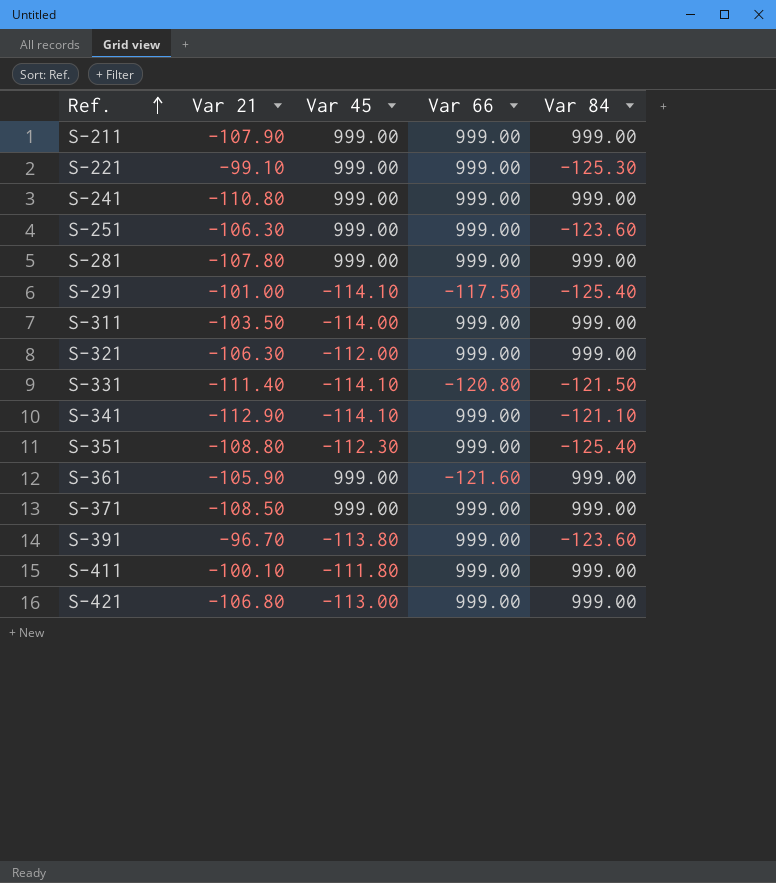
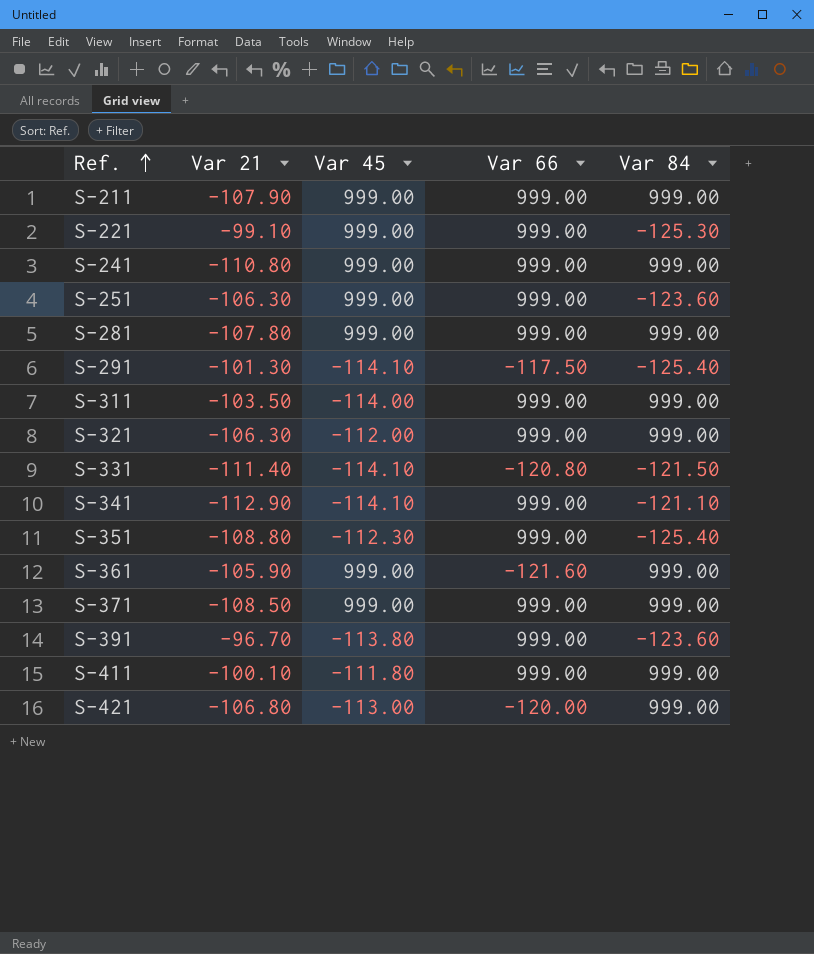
S-291 | Var 21: -101.00 -> -101.30
S-421 | Var 66: 999.00 -> -120.00

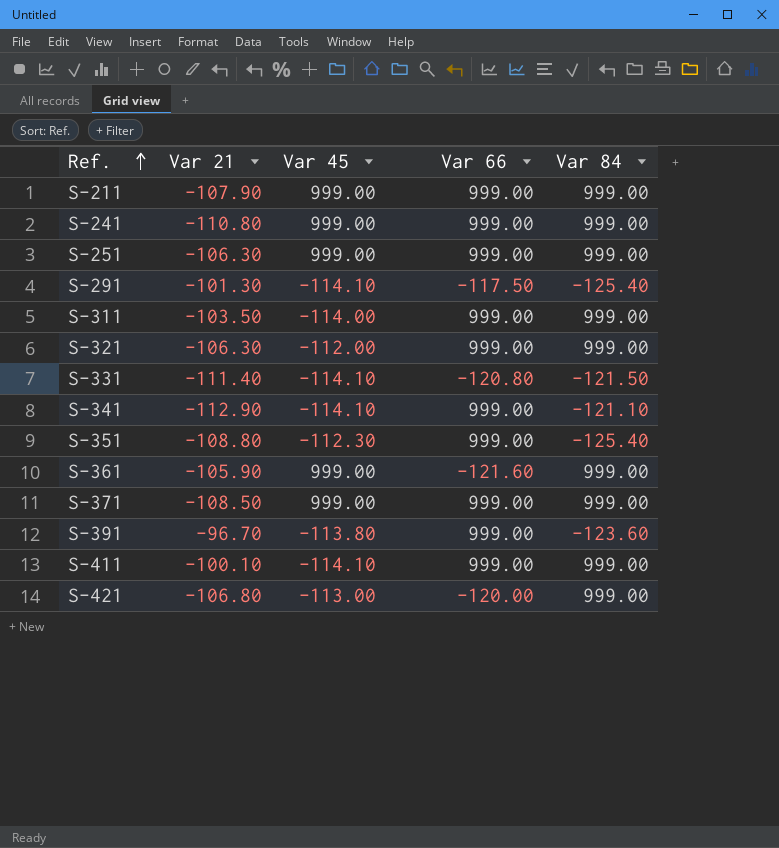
row S-221: -99.10 | 999.00 | 999.00 | -125.30 -> none
row S-281: -107.80 | 999.00 | 999.00 | 999.00 -> none
S-251 | Var 84: -123.60 -> 999.00
S-411 | Var 45: -111.80 -> -114.10

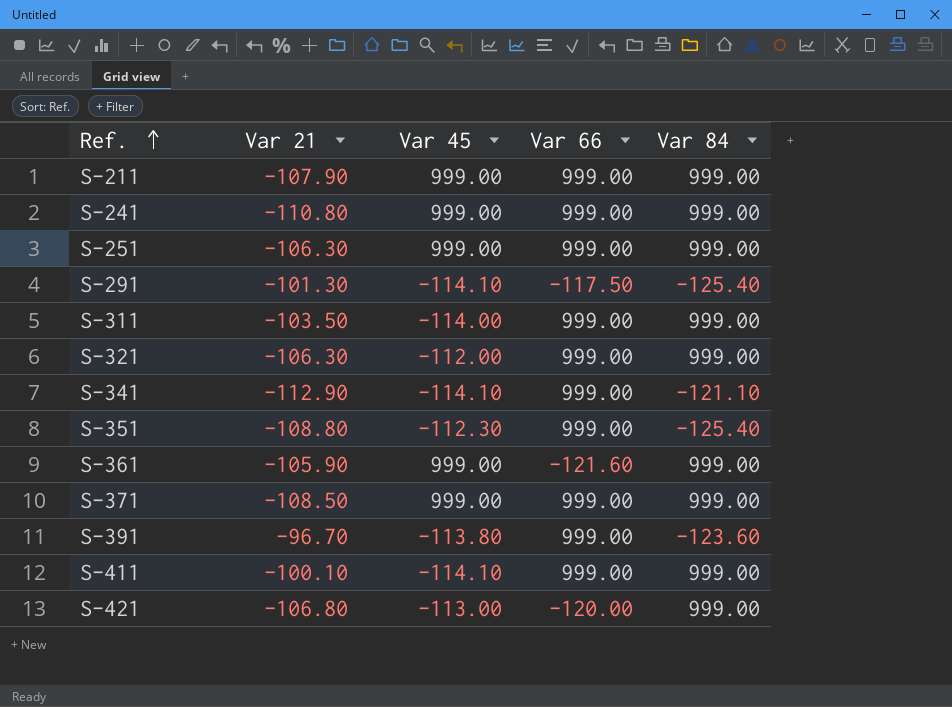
row S-331: -111.40 | -114.10 | -120.80 | -121.50 -> none

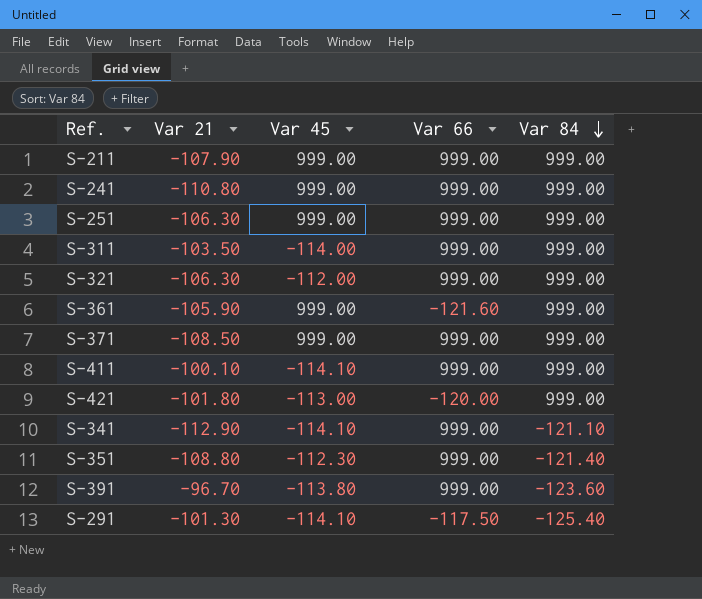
row order: Ref. ascending -> Var 84 descending
S-421 | Var 21: -106.80 -> -101.80
S-351 | Var 84: -125.40 -> -121.40

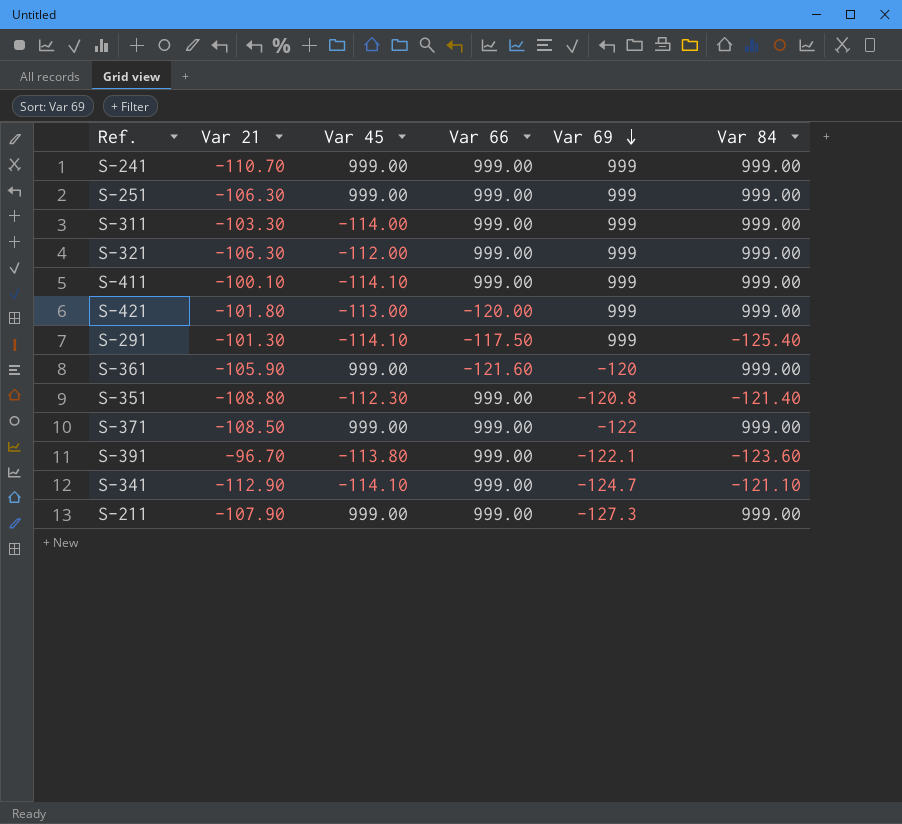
row order: Var 84 descending -> Var 69 descending
column Var 69 | position: none -> 5
S-241 | Var 21: -110.80 -> -110.70
S-311 | Var 21: -103.50 -> -103.30

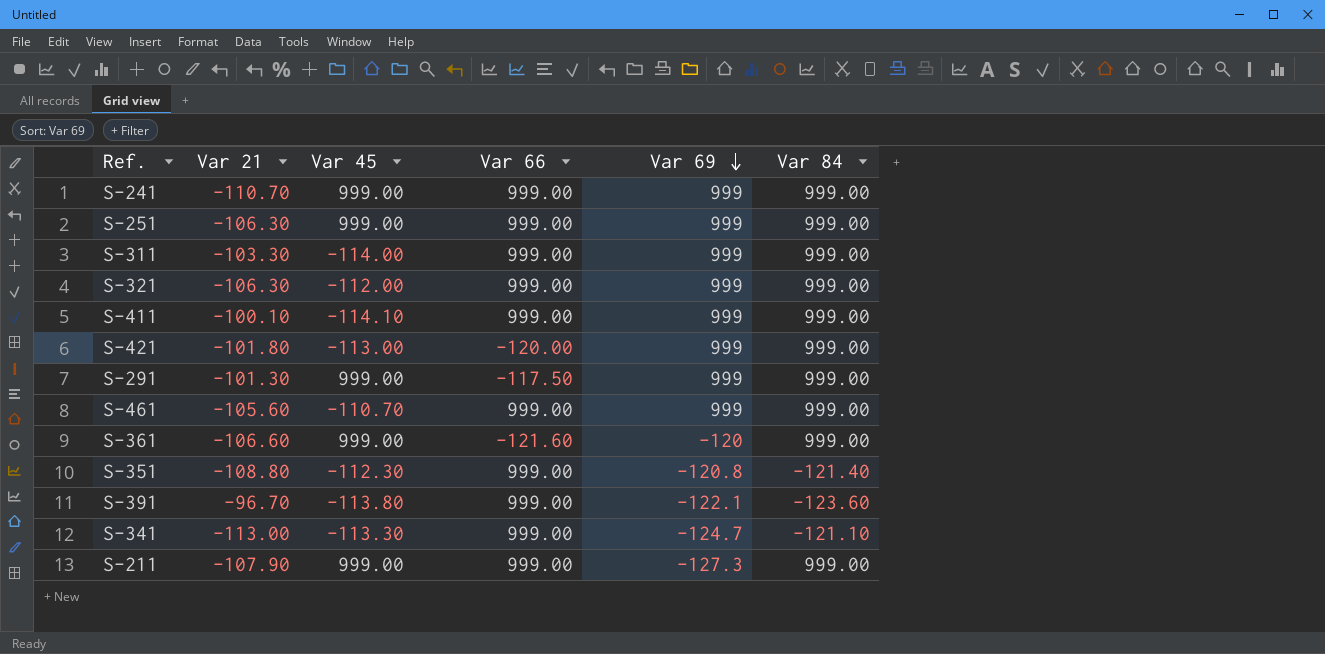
row S-371: -108.50 | 999.00 | 999.00 | -122 | 999.00 -> none
S-291 | Var 45: -114.10 -> 999.00
S-291 | Var 84: -125.40 -> 999.00
row S-461: none -> -105.60 | -110.70 | 999.00 | 999 | 999.00
S-361 | Var 21: -105.90 -> -106.60
S-341 | Var 21: -112.90 -> -113.00
S-341 | Var 45: -114.10 -> -113.30

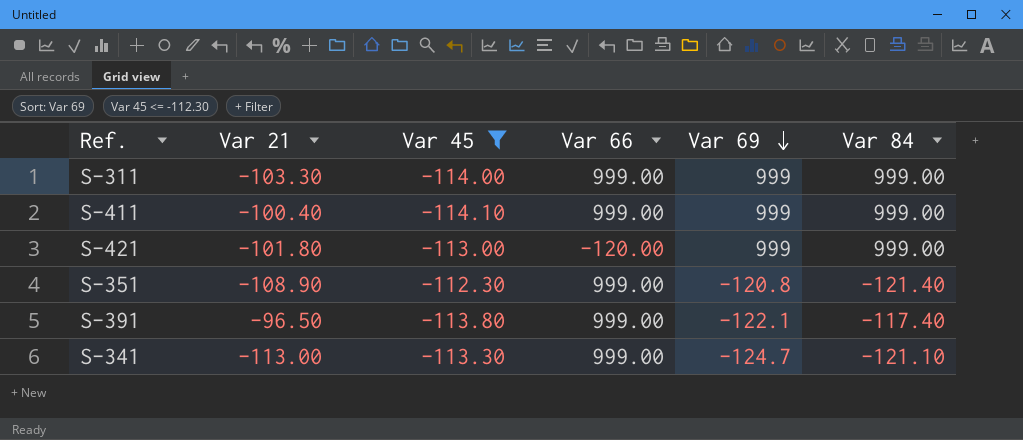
filter: none -> Var 45 <= -112.30
S-411 | Var 21: -100.10 -> -100.40
S-351 | Var 21: -108.80 -> -108.90
S-391 | Var 21: -96.70 -> -96.50
S-391 | Var 84: -123.60 -> -117.40

